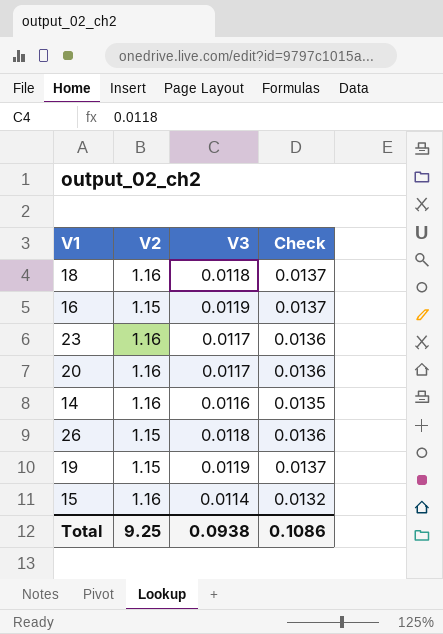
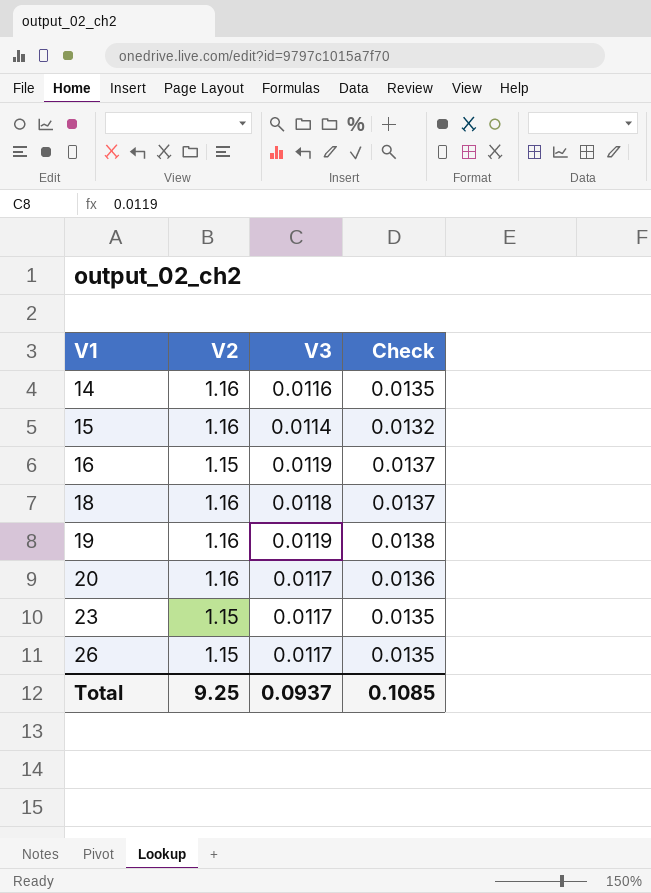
row order: none -> V1 ascending
19 | V2: 1.15 -> 1.16
19 | Check: 0.0137 -> 0.0138
23 | V2: 1.16 -> 1.15
23 | Check: 0.0136 -> 0.0135
26 | V3: 0.0118 -> 0.0117
26 | Check: 0.0136 -> 0.0135
Total | V3: 0.0938 -> 0.0937
Total | Check: 0.1086 -> 0.1085

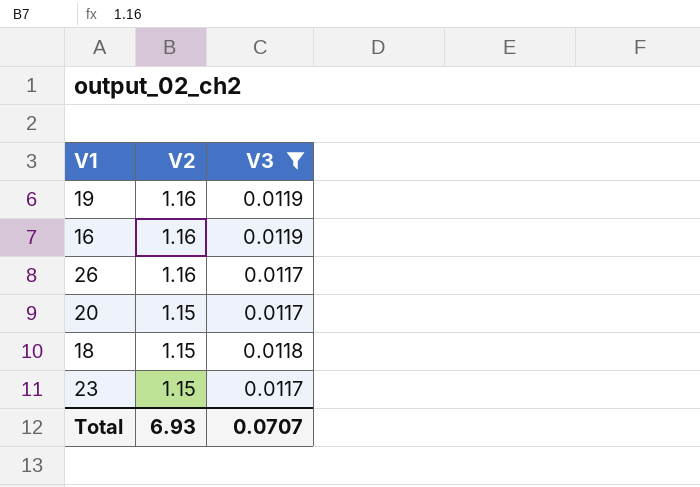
filter: none -> V3 >= 0.0117
row order: V1 ascending -> V2 descending
column Check | formula: [V2] * [V3] -> none
16 | V2: 1.15 -> 1.16
26 | V2: 1.15 -> 1.16
20 | V2: 1.16 -> 1.15
18 | V2: 1.16 -> 1.15
Total | V2: 9.25 -> 6.93
Total | V3: 0.0937 -> 0.0707

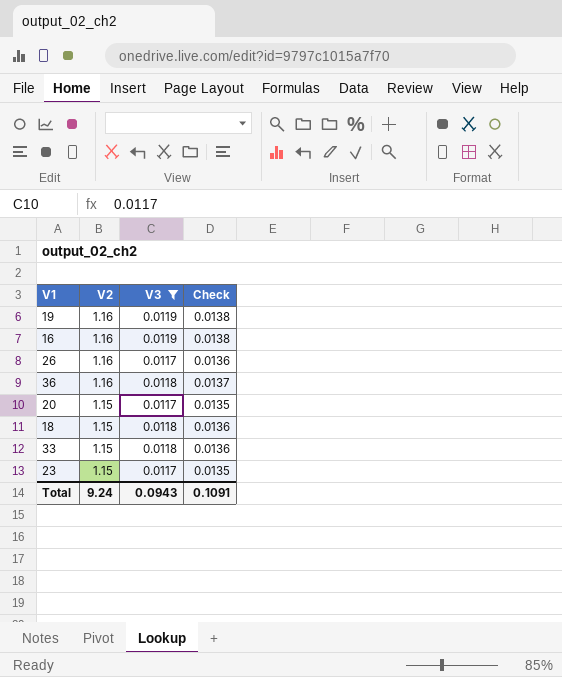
column Check | formula: none -> [V2] * [V3]
row 36: none -> 1.16 | 0.0118 | 0.0137
row 33: none -> 1.15 | 0.0118 | 0.0136
Total | V2: 6.93 -> 9.24
Total | V3: 0.0707 -> 0.0943

